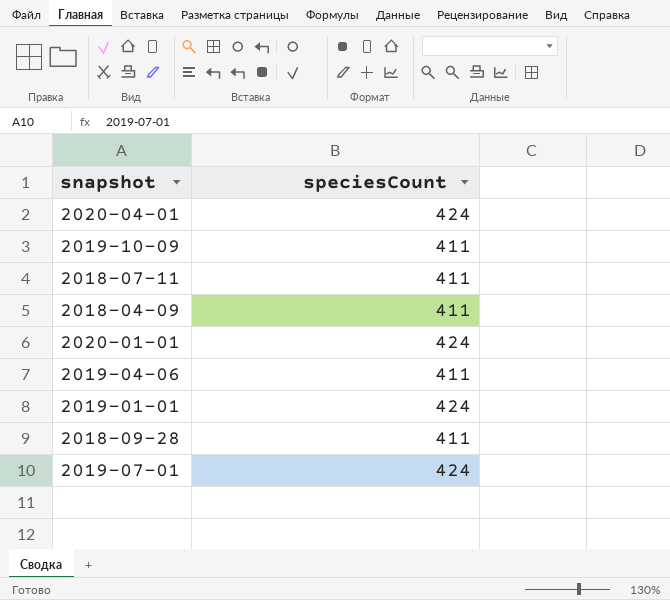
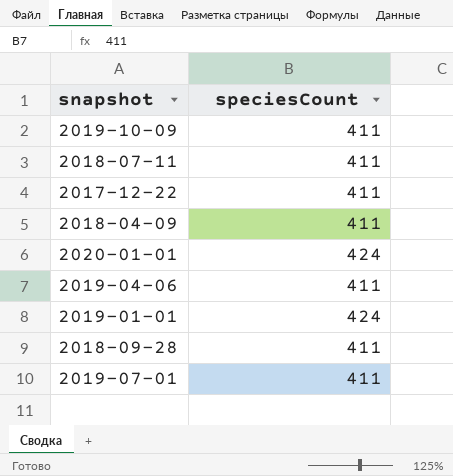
row 2020-04-01: 424 -> none
row 2017-12-22: none -> 411
2019-07-01 | speciesCount: 424 -> 411

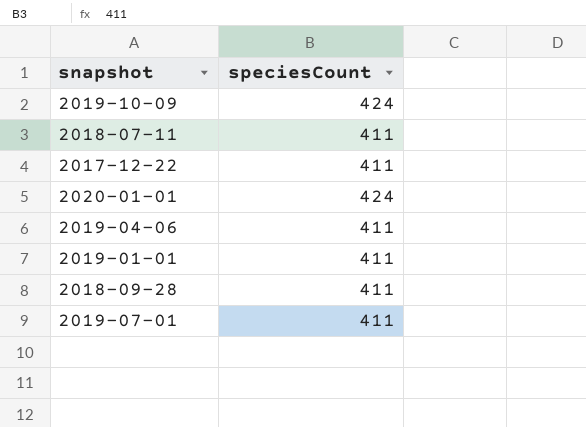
row 2018-04-09: 411 -> none
2019-10-09 | speciesCount: 411 -> 424
2019-01-01 | speciesCount: 424 -> 411

